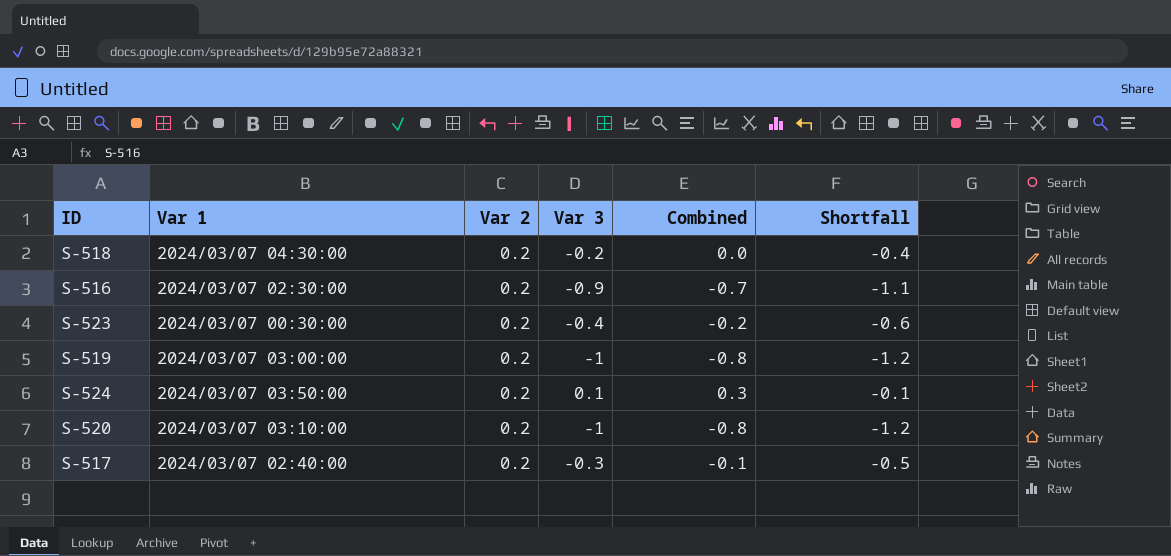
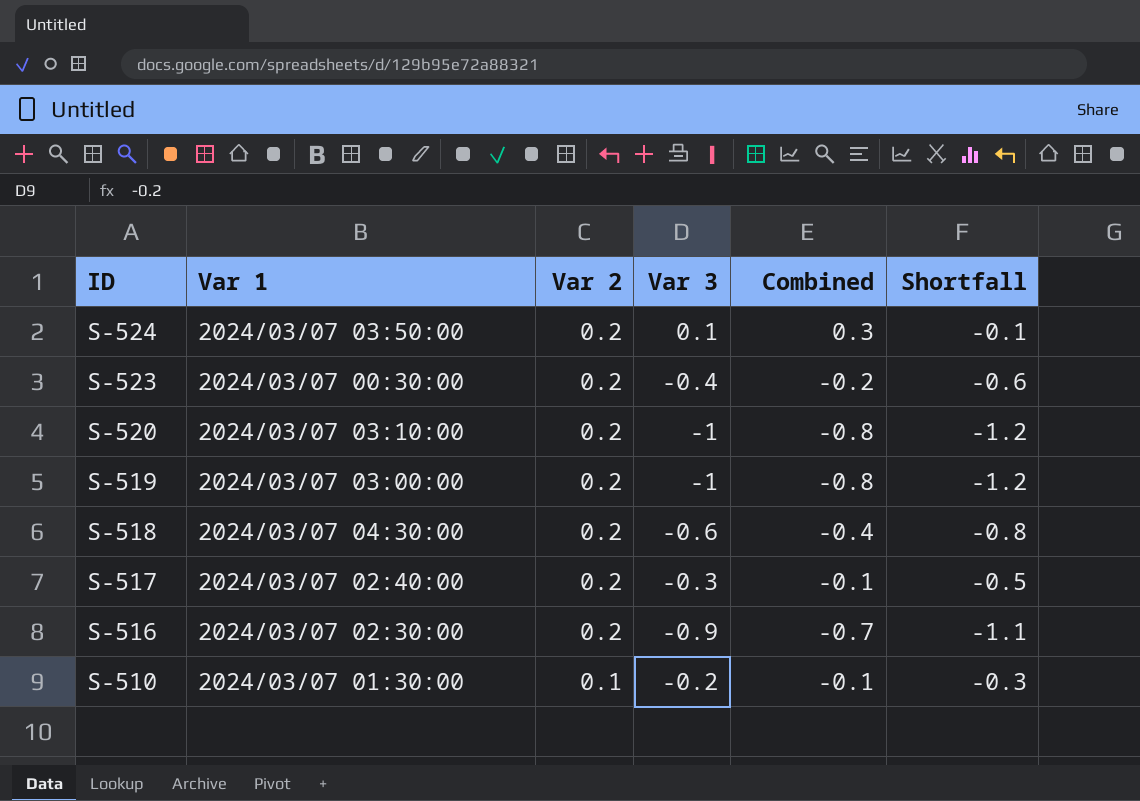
row order: none -> ID descending
S-518 | Var 3: -0.2 -> -0.6
S-518 | Combined: 0.0 -> -0.4
S-518 | Shortfall: -0.4 -> -0.8
row S-510: none -> 2024/03/07 01:30:00 | 0.1 | -0.2 | -0.1 | -0.3

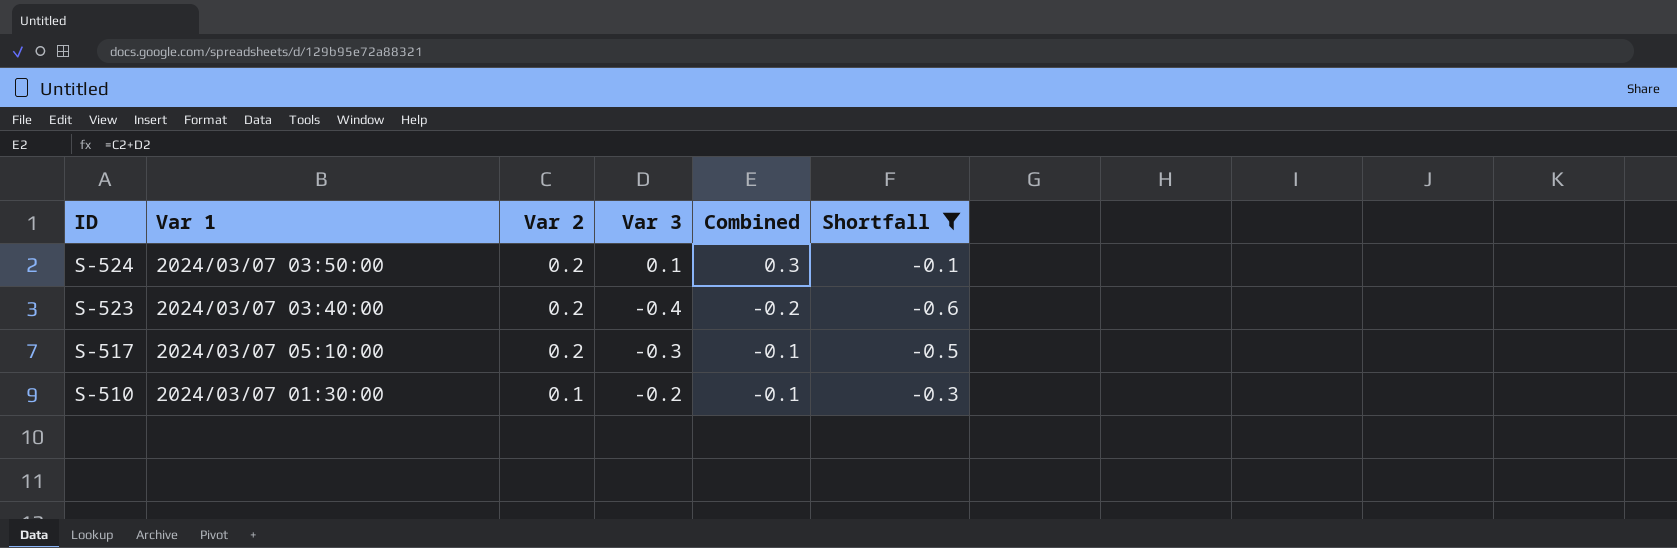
filter: none -> Shortfall >= -0.6
S-523 | Var 1: 2024/03/07 00:30:00 -> 2024/03/07 03:40:00
S-517 | Var 1: 2024/03/07 02:40:00 -> 2024/03/07 05:10:00

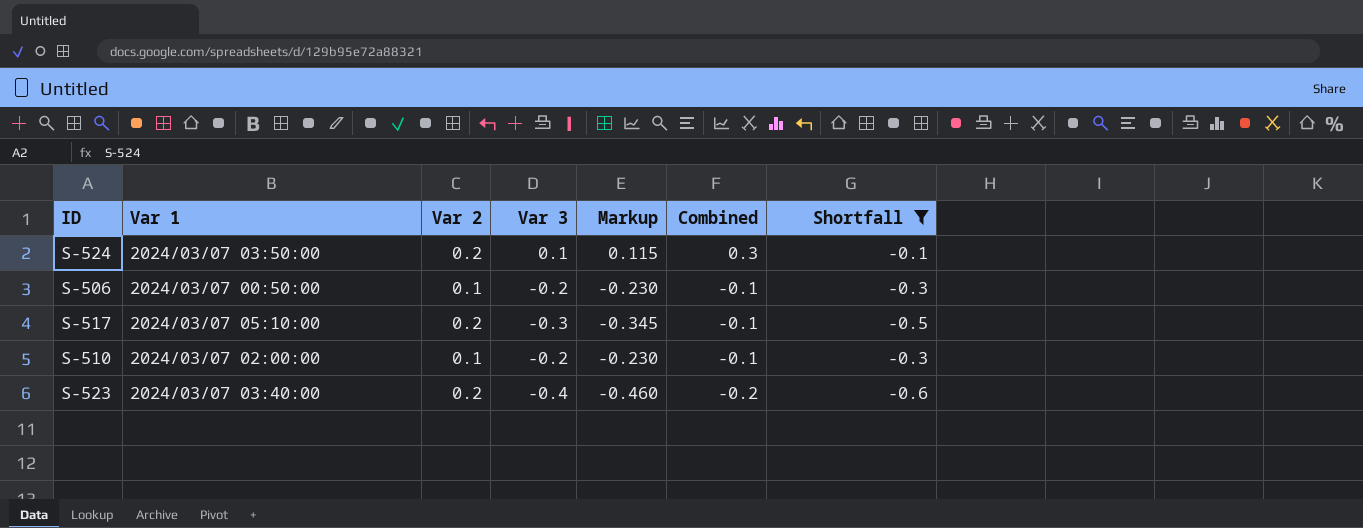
row order: ID descending -> Combined descending
column Markup | formula: none -> [Var 3] * 1.15
row S-506: none -> 2024/03/07 00:50:00 | 0.1 | -0.2 | -0.230 | -0.1 | -0.3
S-510 | Var 1: 2024/03/07 01:30:00 -> 2024/03/07 02:00:00

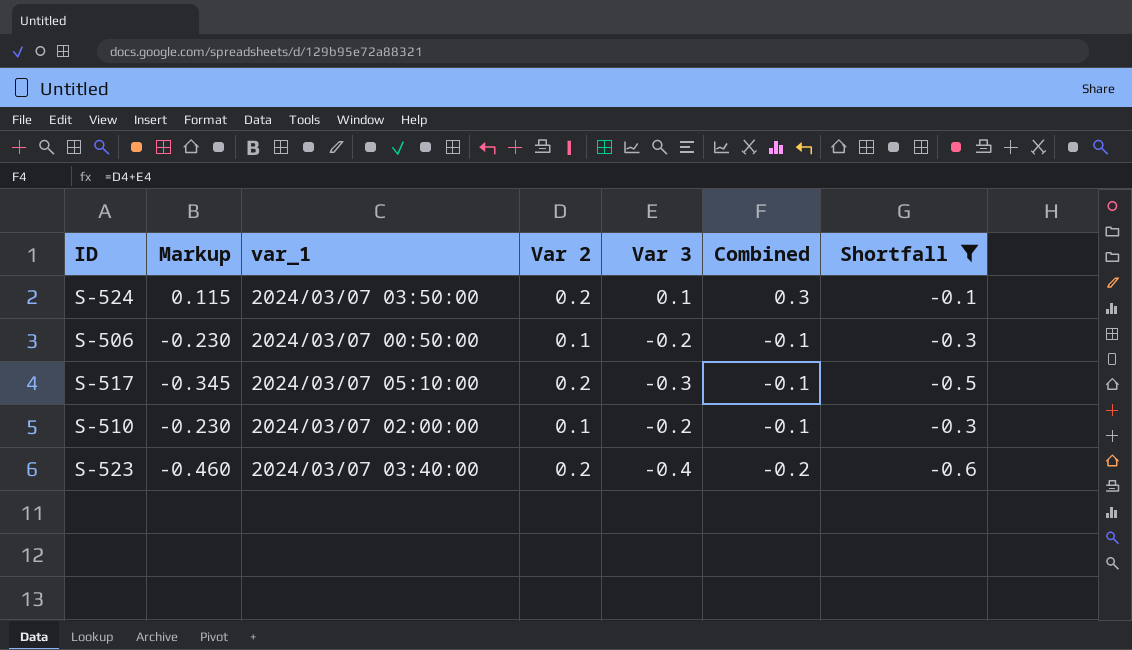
column Markup | position: 5 -> 2
column name: Var 1 -> var_1

